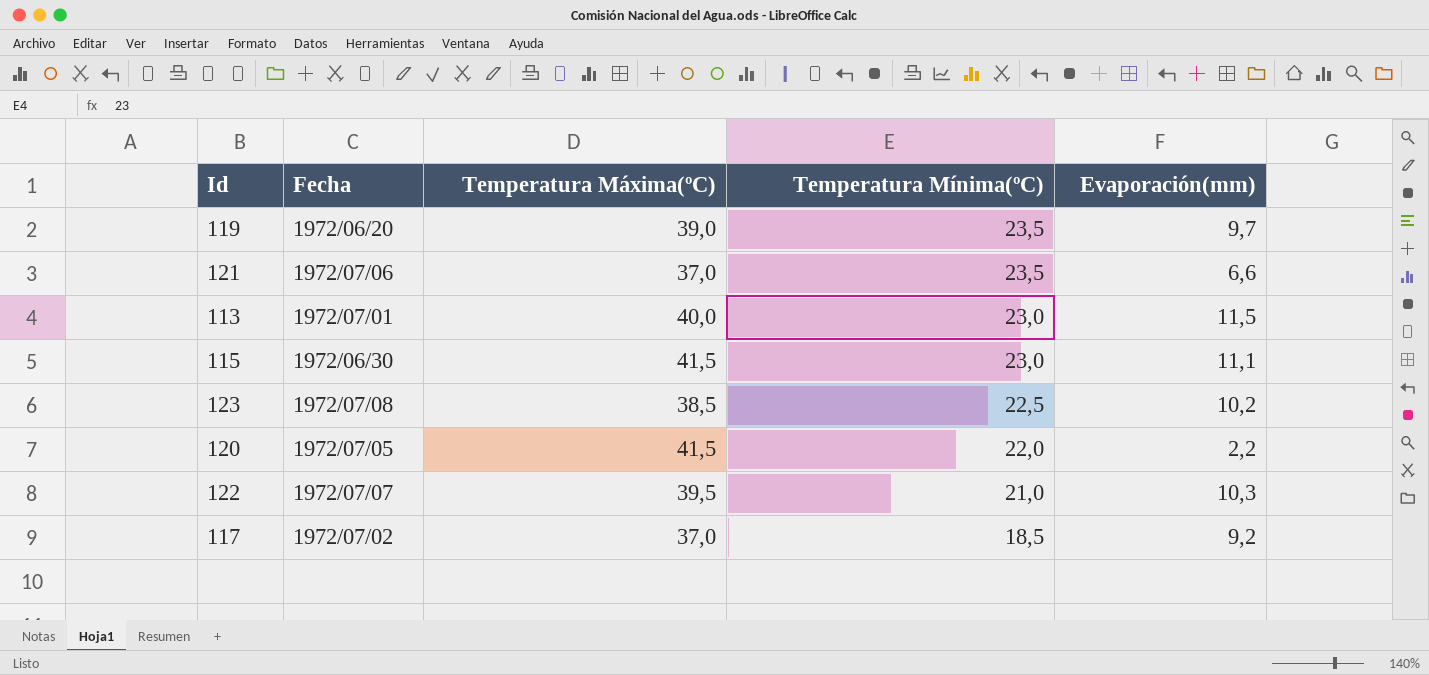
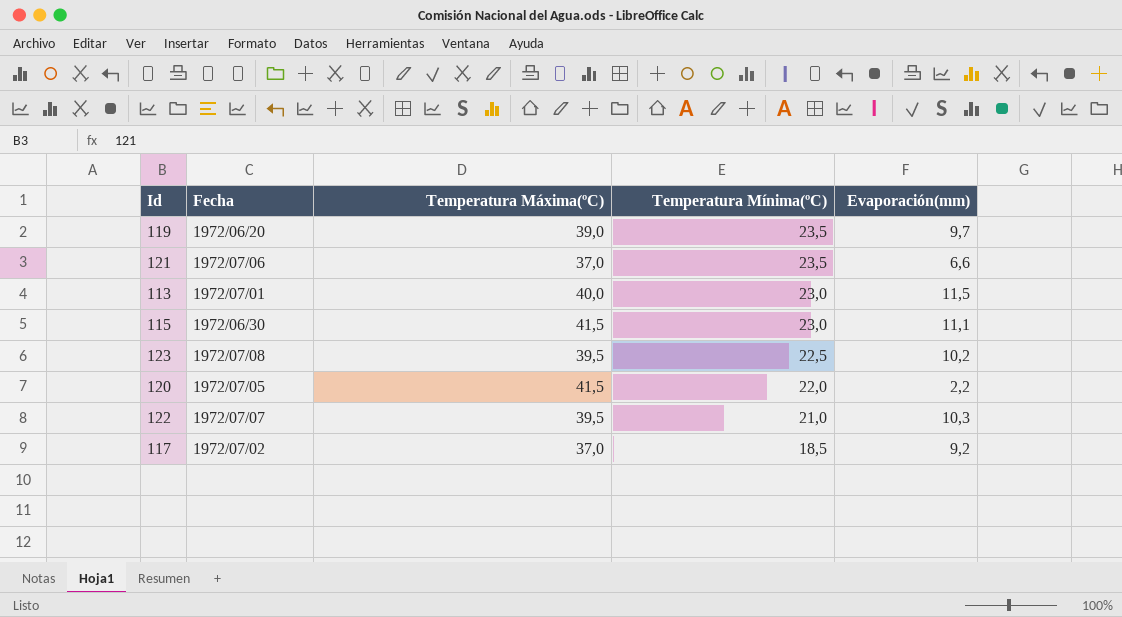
123 | Temperatura Máxima(ºC): 38,5 -> 39,5

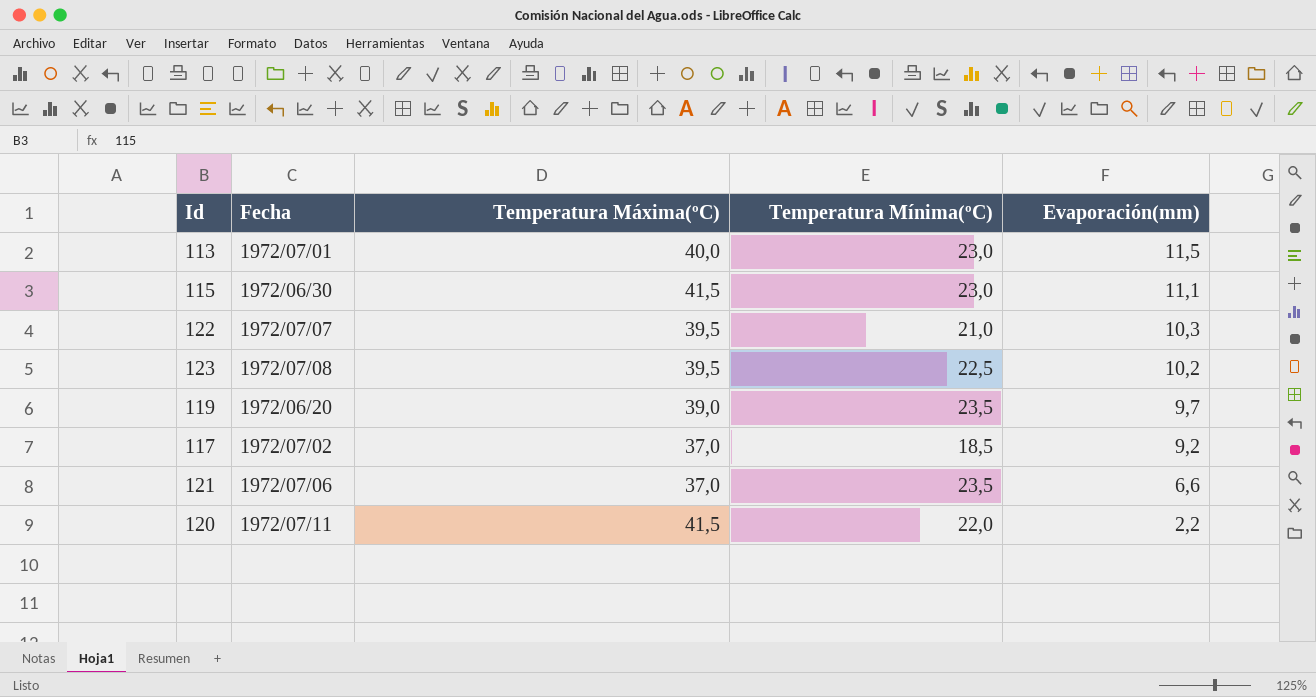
row order: Temperatura Mínima(ºC) descending -> Evaporación(mm) descending
120 | Fecha: 1972/07/05 -> 1972/07/11

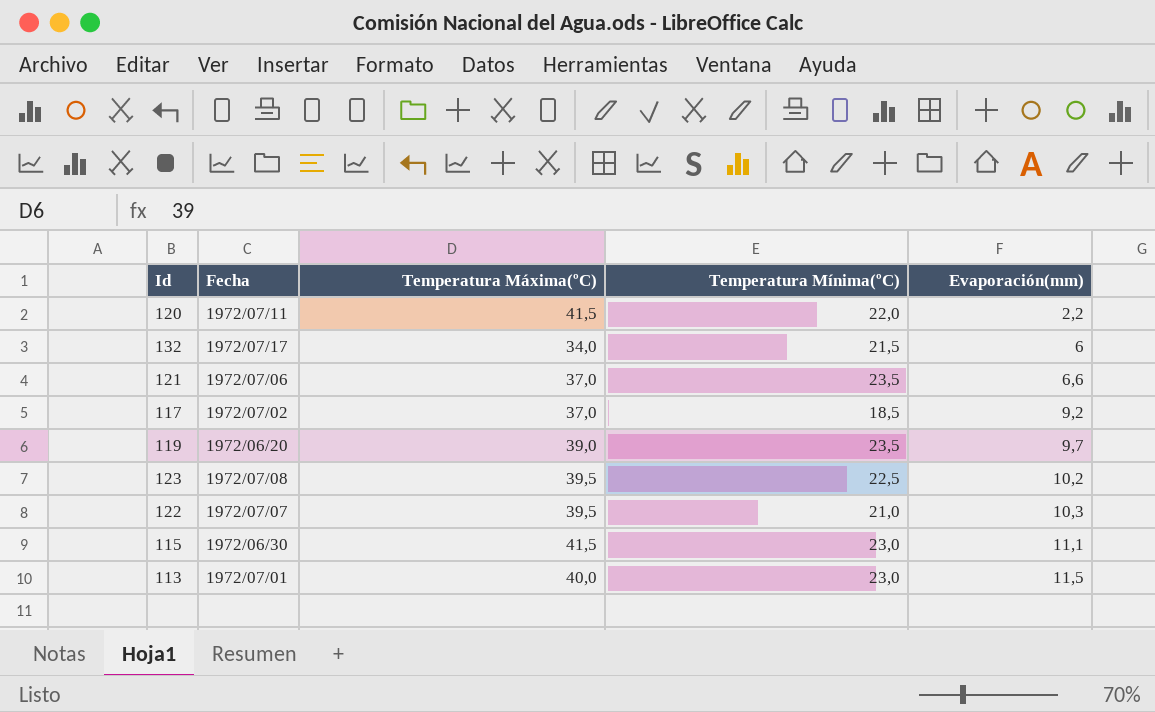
row order: Evaporación(mm) descending -> Evaporación(mm) ascending
row 132: none -> 1972/07/17 | 34,0 | 21,5 | 6

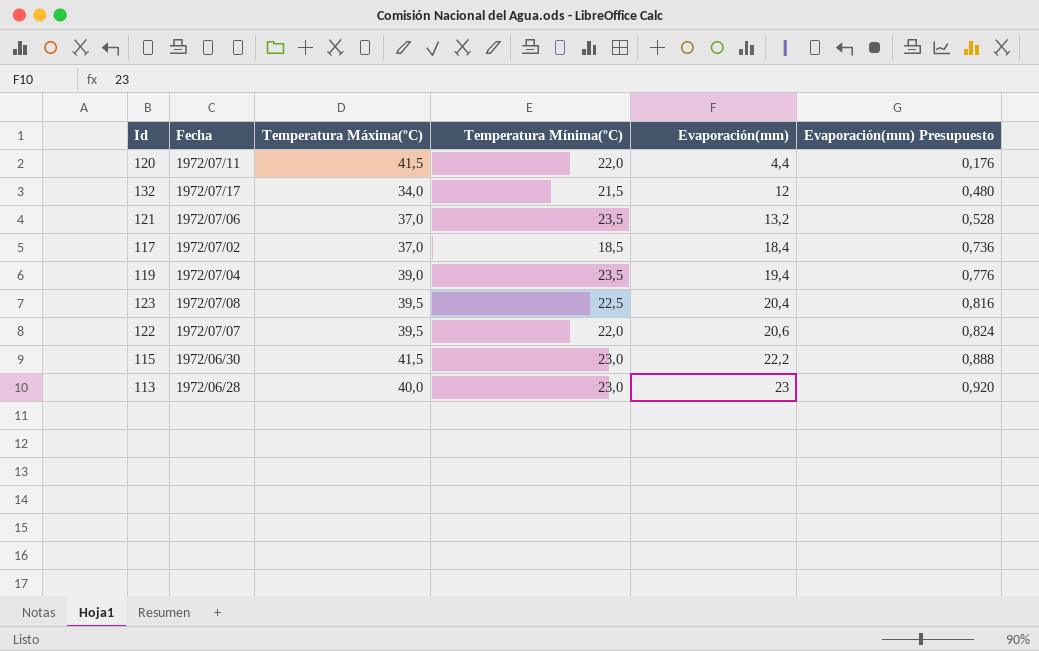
column Evaporación(mm) Presupuesto | formula: none -> [Evaporación(mm)] * 0,04
120 | Evaporación(mm): 2,2 -> 4,4
132 | Evaporación(mm): 6 -> 12
121 | Evaporación(mm): 6,6 -> 13,2
117 | Evaporación(mm): 9,2 -> 18,4
119 | Fecha: 1972/06/20 -> 1972/07/04
119 | Evaporación(mm): 9,7 -> 19,4
123 | Evaporación(mm): 10,2 -> 20,4
122 | Temperatura Mínima(ºC): 21,0 -> 22,0
122 | Evaporación(mm): 10,3 -> 20,6
115 | Evaporación(mm): 11,1 -> 22,2
113 | Fecha: 1972/07/01 -> 1972/06/28
113 | Evaporación(mm): 11,5 -> 23

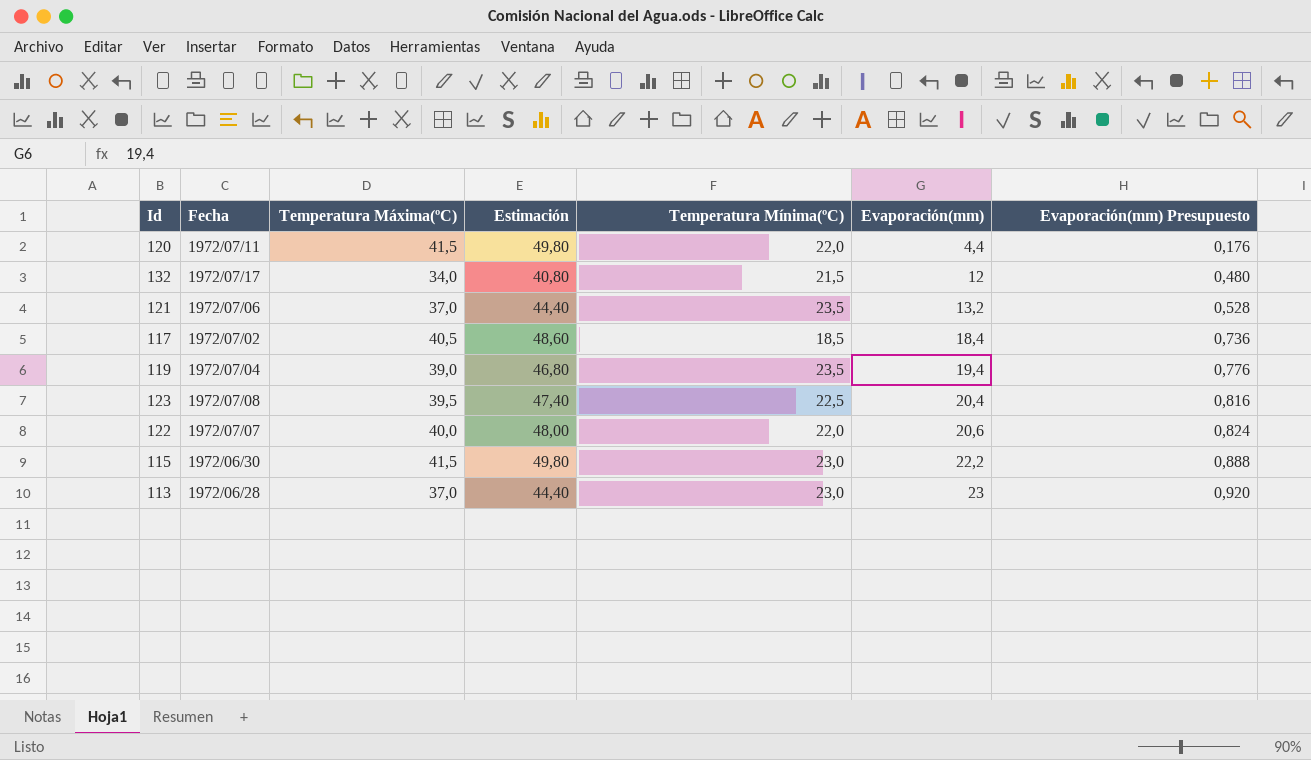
column Estimación | formula: none -> [Temperatura Máxima(ºC)] * 1,2
117 | Temperatura Máxima(ºC): 37,0 -> 40,5
122 | Temperatura Máxima(ºC): 39,5 -> 40,0
113 | Temperatura Máxima(ºC): 40,0 -> 37,0

